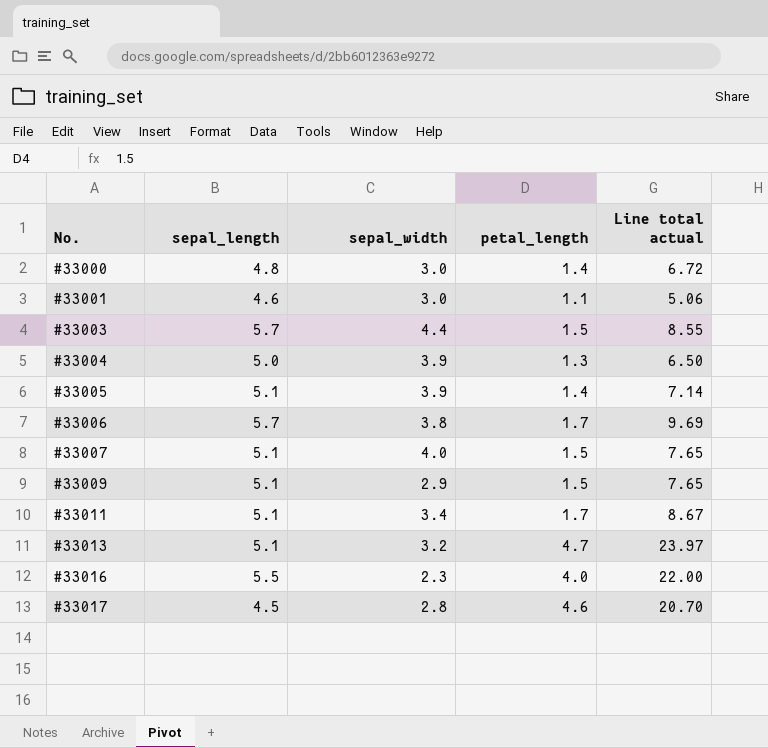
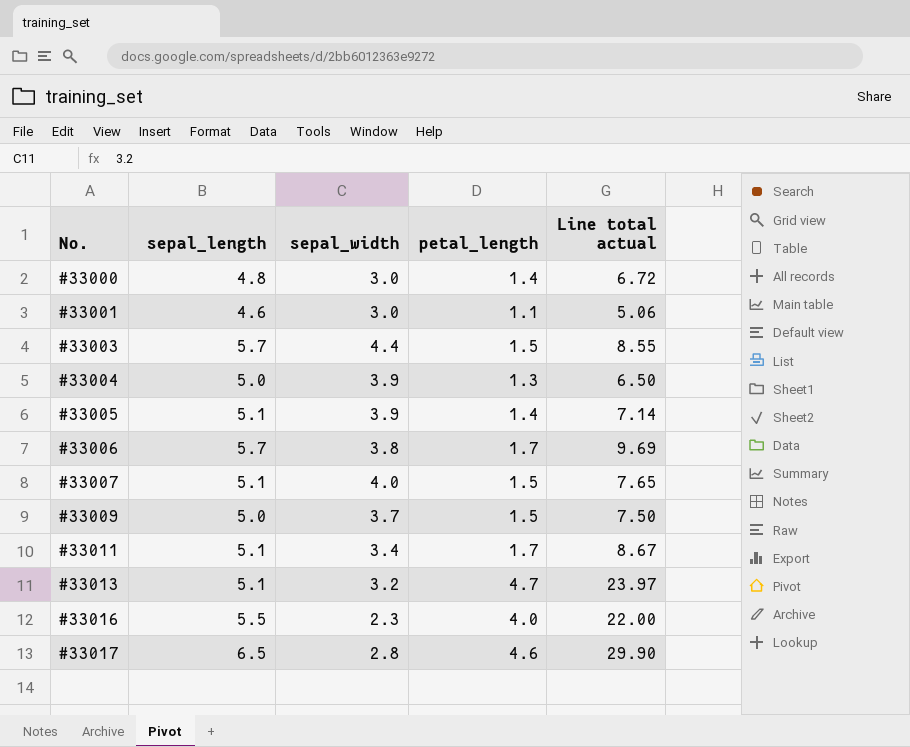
#33009 | sepal_length: 5.1 -> 5.0
#33009 | sepal_width: 2.9 -> 3.7
#33009 | Line total actual: 7.65 -> 7.50
#33017 | sepal_length: 4.5 -> 6.5
#33017 | Line total actual: 20.70 -> 29.90

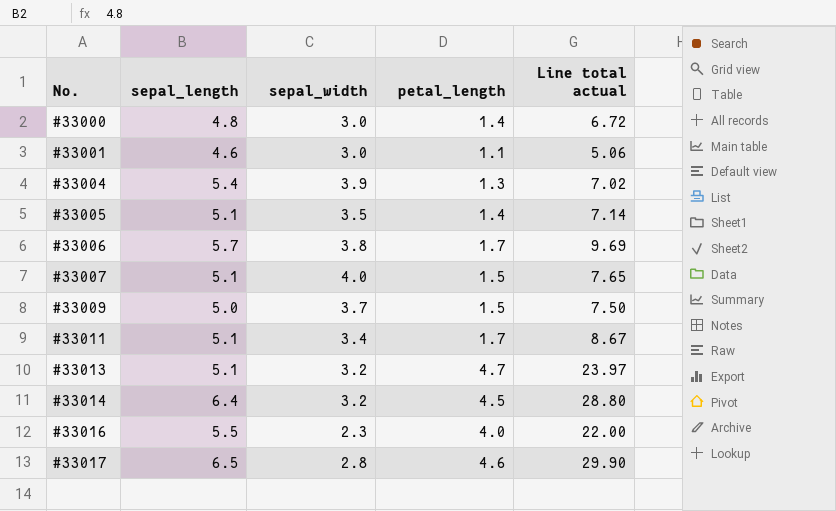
row #33003: 5.7 | 4.4 | 1.5 | 8.55 -> none
#33004 | sepal_length: 5.0 -> 5.4
#33004 | Line total actual: 6.50 -> 7.02
#33005 | sepal_width: 3.9 -> 3.5
row #33014: none -> 6.4 | 3.2 | 4.5 | 28.80

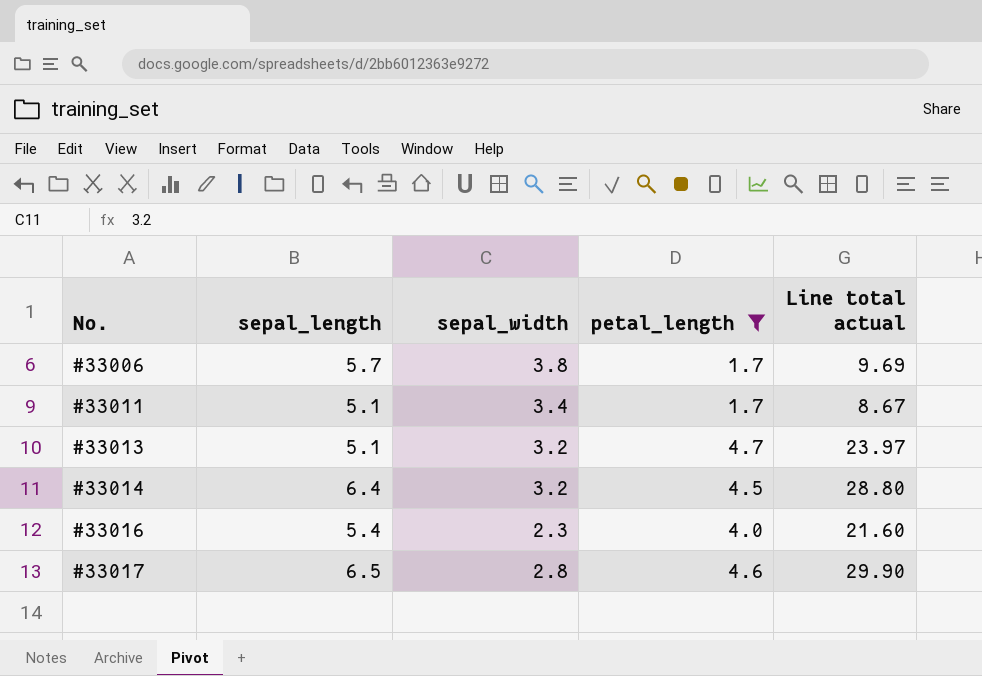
filter: none -> petal_length >= 1.7
#33016 | sepal_length: 5.5 -> 5.4
#33016 | Line total actual: 22.00 -> 21.60

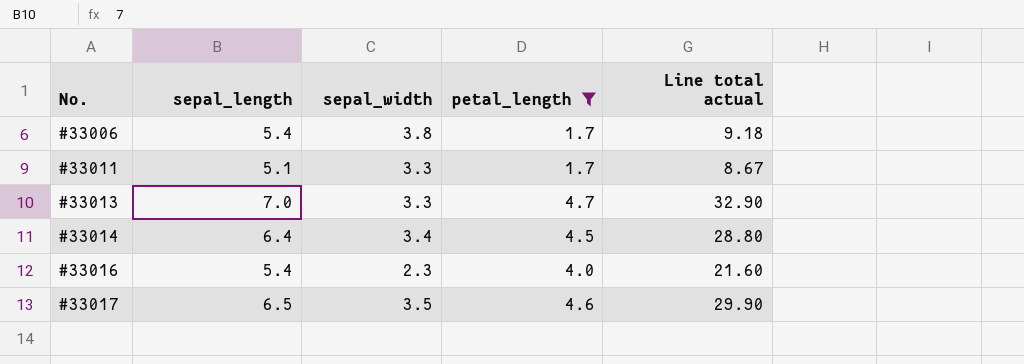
#33006 | sepal_length: 5.7 -> 5.4
#33006 | Line total actual: 9.69 -> 9.18
#33011 | sepal_width: 3.4 -> 3.3
#33013 | sepal_length: 5.1 -> 7.0
#33013 | sepal_width: 3.2 -> 3.3
#33013 | Line total actual: 23.97 -> 32.90
#33014 | sepal_width: 3.2 -> 3.4
#33017 | sepal_width: 2.8 -> 3.5

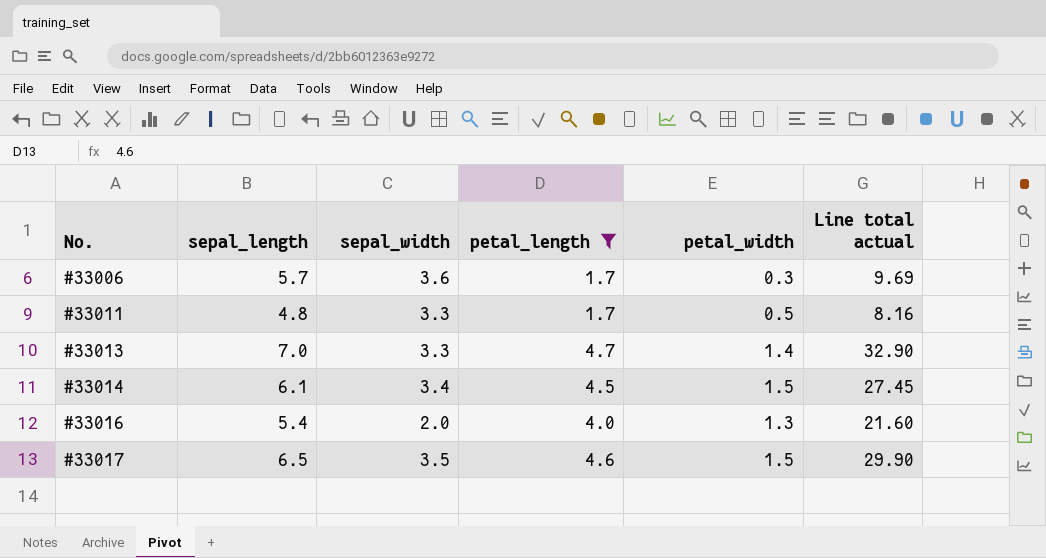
column petal_width | position: none -> 5
#33006 | sepal_length: 5.4 -> 5.7
#33006 | sepal_width: 3.8 -> 3.6
#33006 | Line total actual: 9.18 -> 9.69
#33011 | sepal_length: 5.1 -> 4.8
#33011 | Line total actual: 8.67 -> 8.16
#33014 | sepal_length: 6.4 -> 6.1
#33014 | Line total actual: 28.80 -> 27.45
#33016 | sepal_width: 2.3 -> 2.0

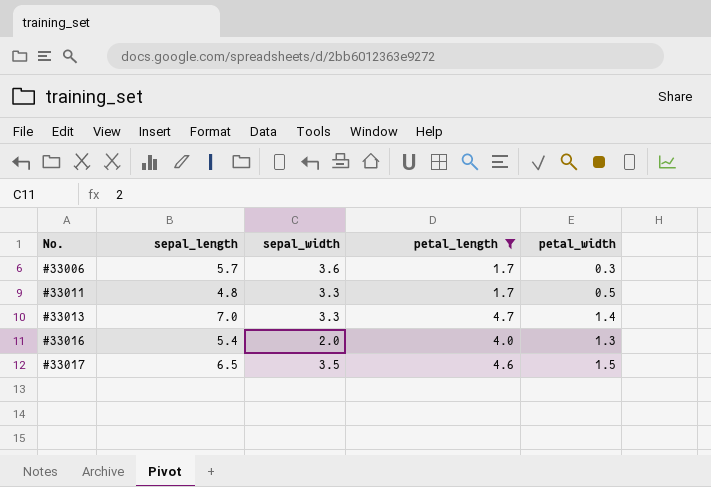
column Line total actual | formula: [sepal_length] * [petal_length] -> none
row #33014: 6.1 | 3.4 | 4.5 | 1.5 | 27.45 -> none

